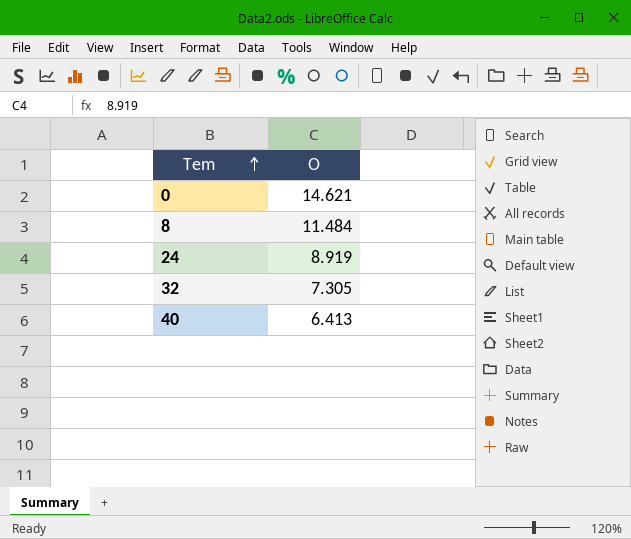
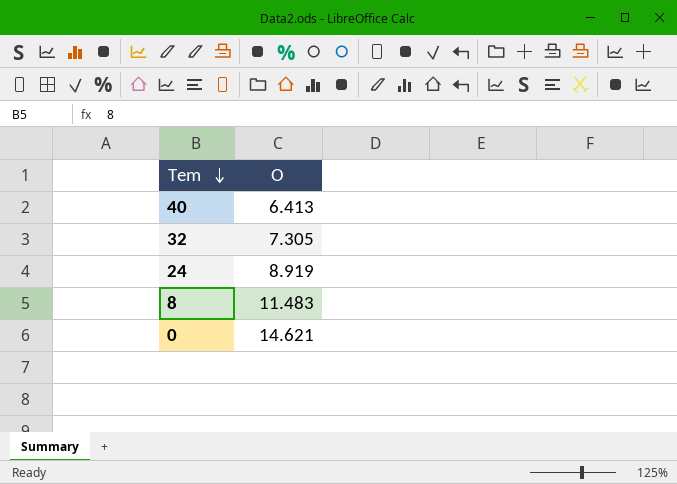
row order: Tem ascending -> Tem descending
8 | O: 11.484 -> 11.483

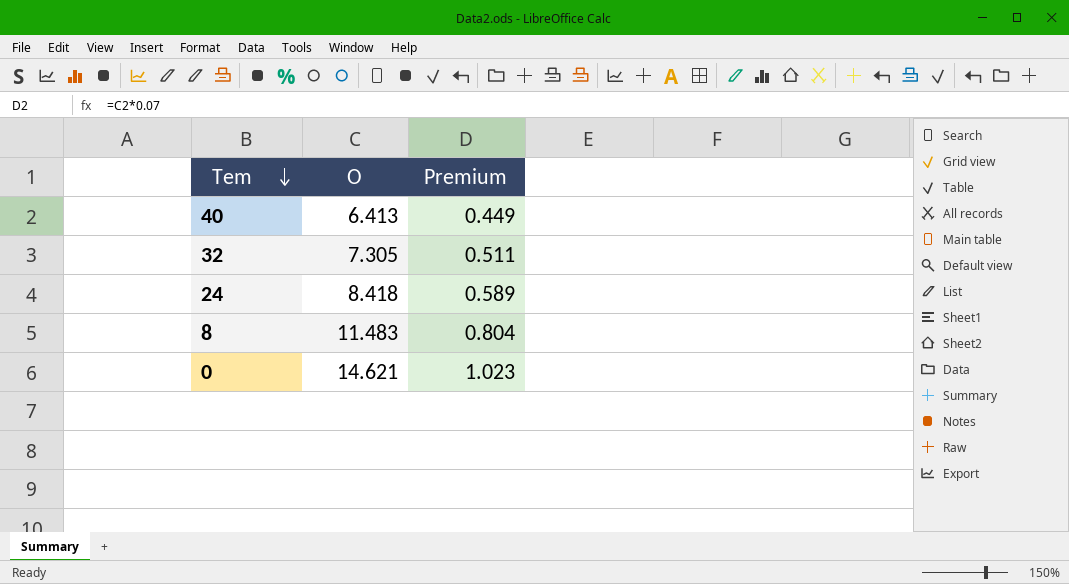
column Premium | formula: none -> [O] * 0.07
24 | O: 8.919 -> 8.418

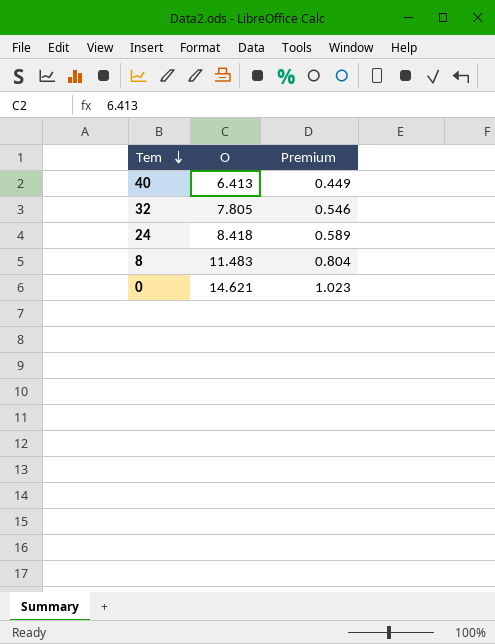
32 | O: 7.305 -> 7.805
32 | Premium: 0.511 -> 0.546

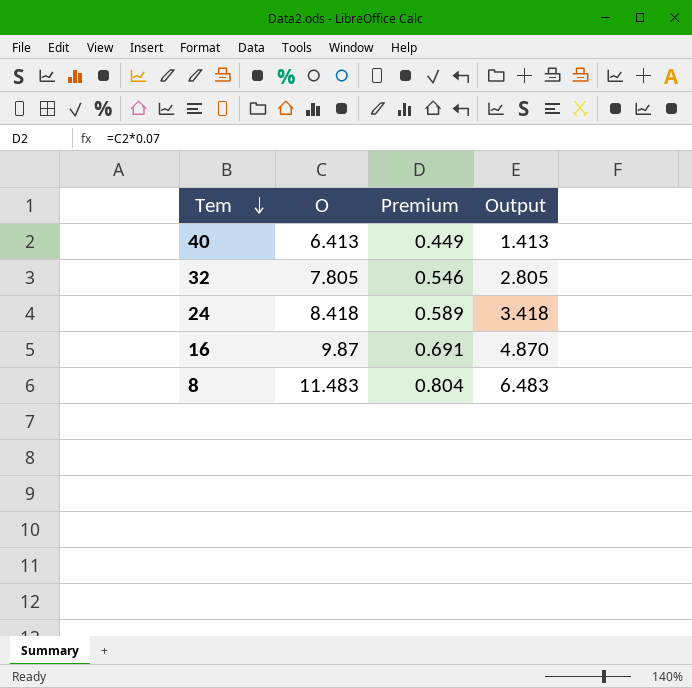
column Output | formula: none -> [O] - 5
row 0: 14.621 | 1.023 -> none
row 16: none -> 9.87 | 0.691 | 4.870

